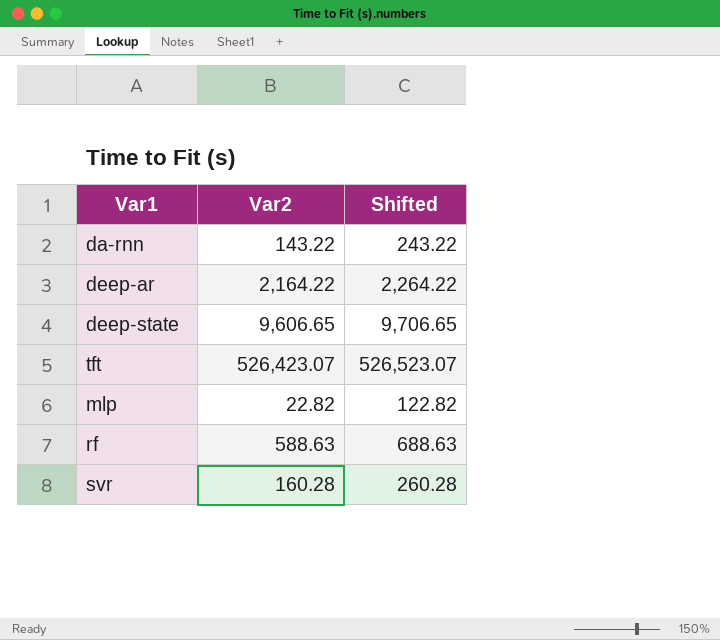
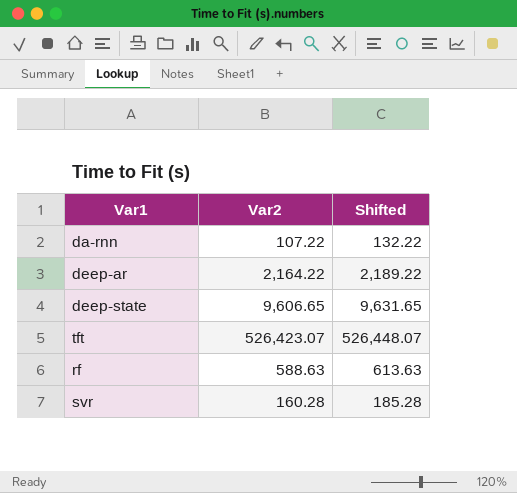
column Shifted | formula: [Var2] + 100 -> [Var2] + 25
row mlp: 22.82 | 122.82 -> none
da-rnn | Var2: 143.22 -> 107.22

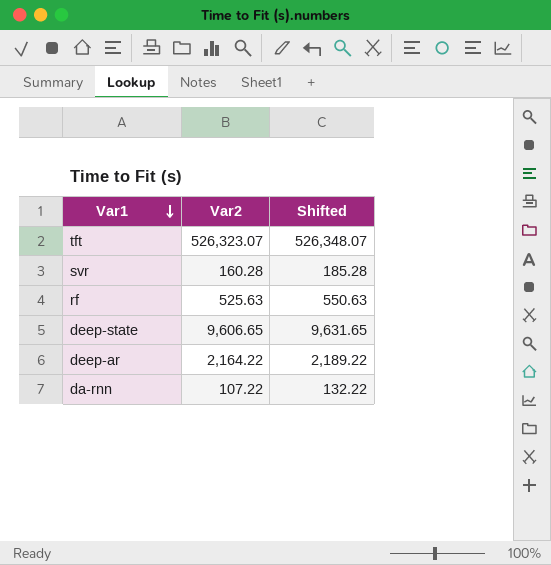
row order: none -> Var1 descending
tft | Var2: 526,423.07 -> 526,323.07
tft | Shifted: 526,448.07 -> 526,348.07
rf | Var2: 588.63 -> 525.63
rf | Shifted: 613.63 -> 550.63

